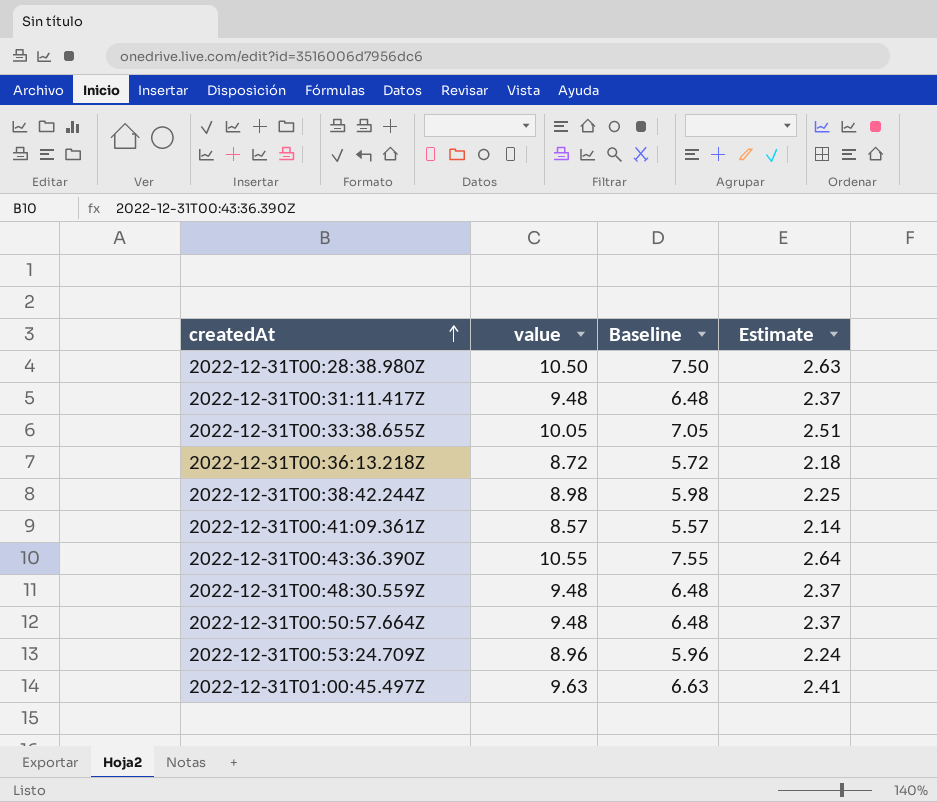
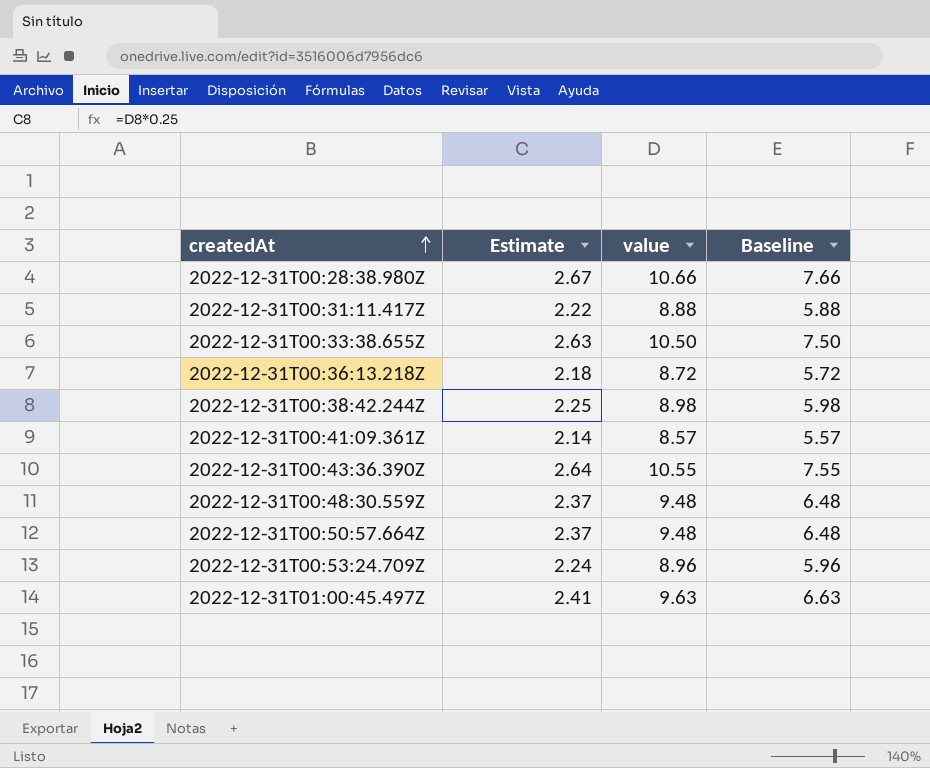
column Estimate | position: 4 -> 2
2022-12-31T00:28:38.980Z | Estimate: 2.63 -> 2.67
2022-12-31T00:28:38.980Z | value: 10.50 -> 10.66
2022-12-31T00:28:38.980Z | Baseline: 7.50 -> 7.66
2022-12-31T00:31:11.417Z | Estimate: 2.37 -> 2.22
2022-12-31T00:31:11.417Z | value: 9.48 -> 8.88
2022-12-31T00:31:11.417Z | Baseline: 6.48 -> 5.88
2022-12-31T00:33:38.655Z | Estimate: 2.51 -> 2.63
2022-12-31T00:33:38.655Z | value: 10.05 -> 10.50
2022-12-31T00:33:38.655Z | Baseline: 7.05 -> 7.50

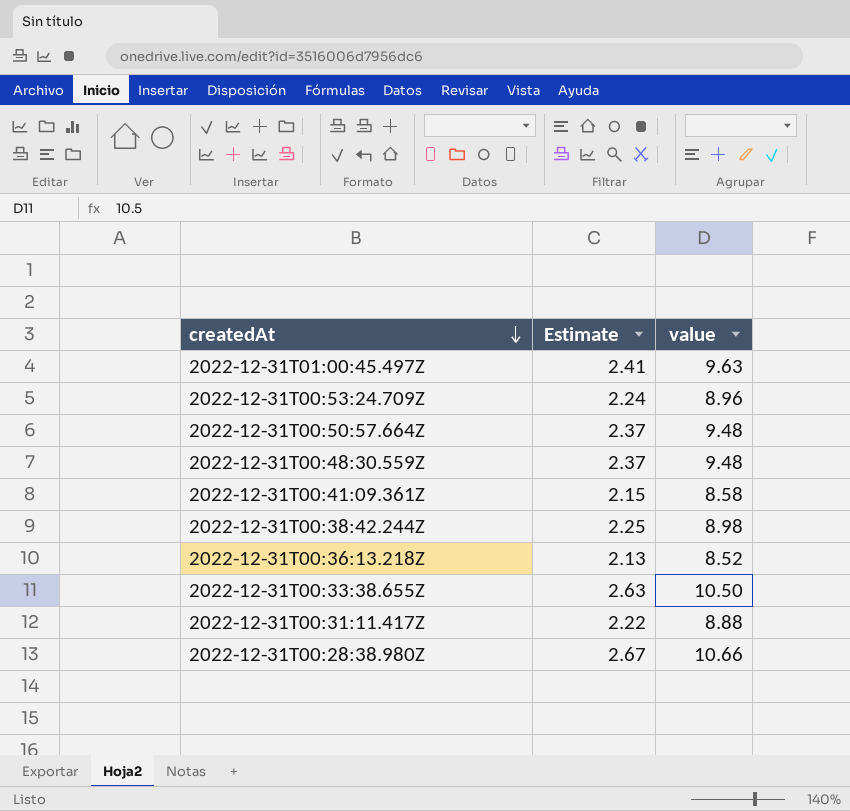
row order: createdAt ascending -> createdAt descending
column Baseline | formula: [value] - 3 -> none
row 2022-12-31T00:43:36.390Z: 2.64 | 10.55 | 7.55 -> none
2022-12-31T00:41:09.361Z | Estimate: 2.14 -> 2.15
2022-12-31T00:41:09.361Z | value: 8.57 -> 8.58
2022-12-31T00:36:13.218Z | Estimate: 2.18 -> 2.13
2022-12-31T00:36:13.218Z | value: 8.72 -> 8.52

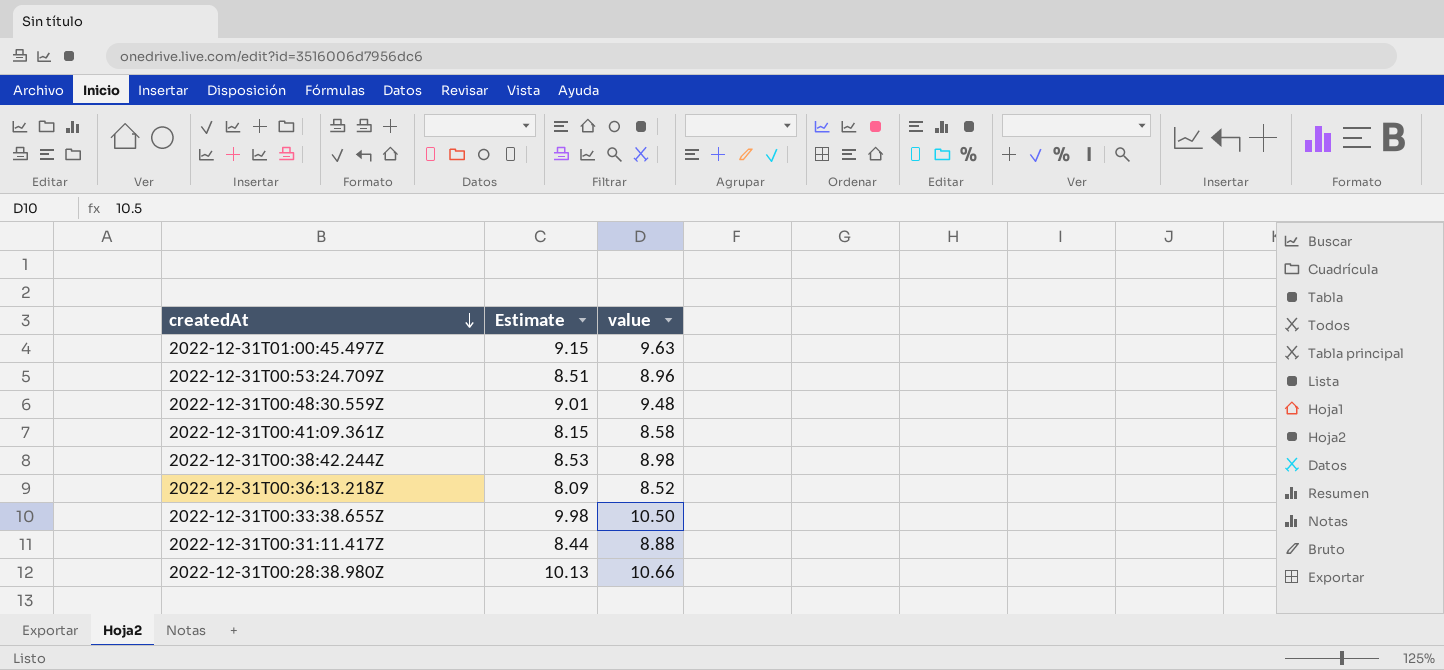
column Estimate | formula: [value] * 0.25 -> [value] * 0.95
row 2022-12-31T00:50:57.664Z: 2.37 | 9.48 -> none

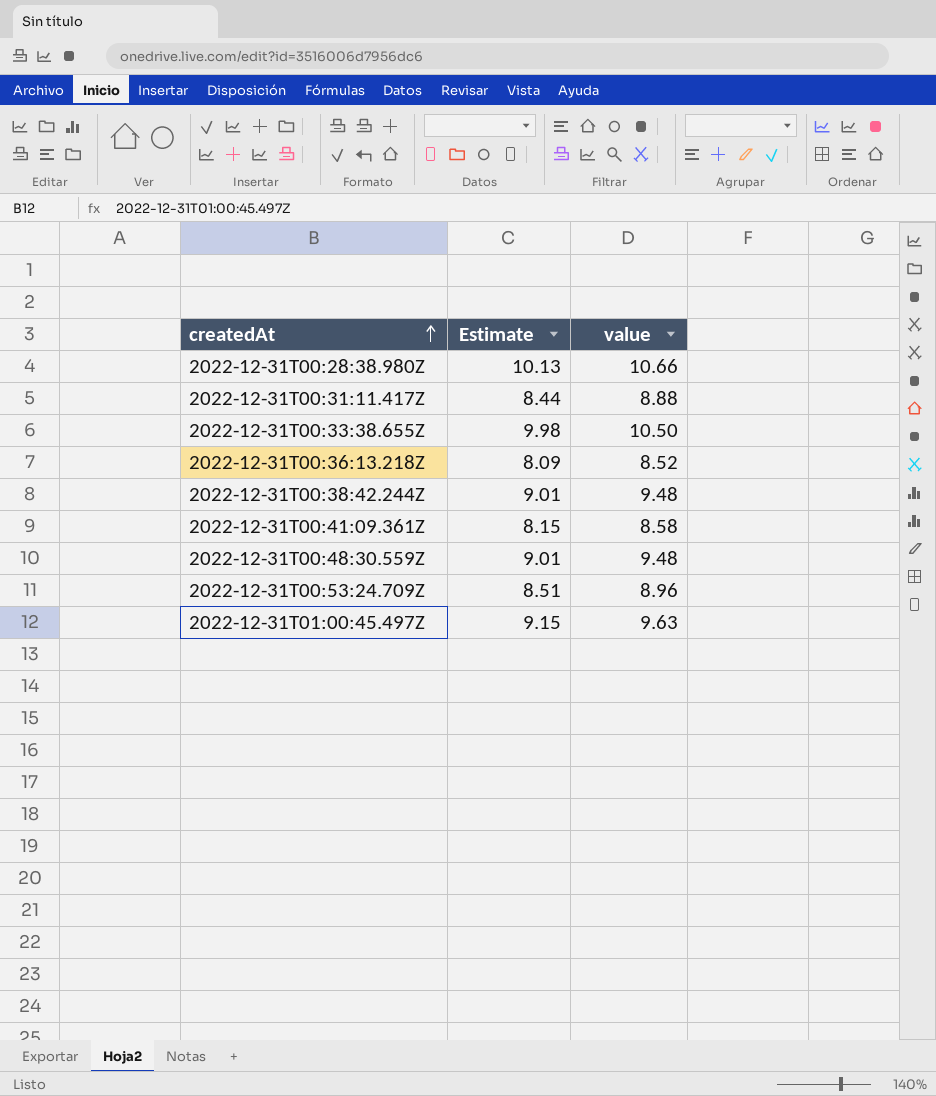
row order: createdAt descending -> createdAt ascending
2022-12-31T00:38:42.244Z | Estimate: 8.53 -> 9.01
2022-12-31T00:38:42.244Z | value: 8.98 -> 9.48

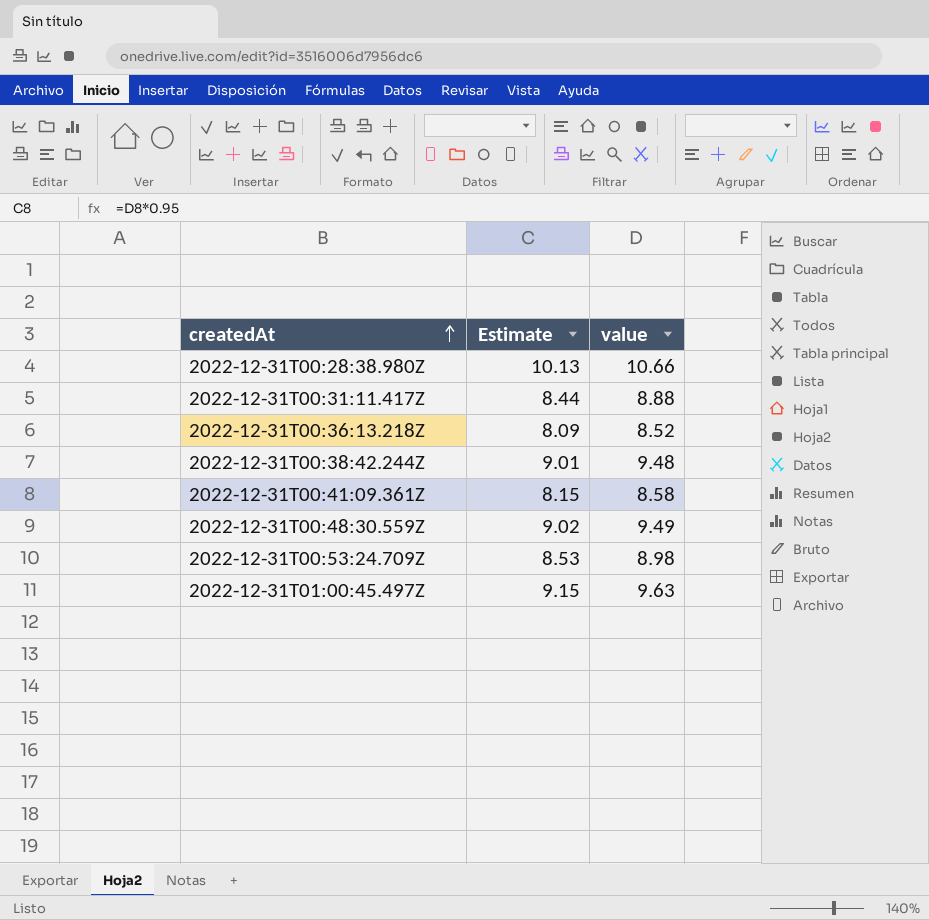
row 2022-12-31T00:33:38.655Z: 9.98 | 10.50 -> none
2022-12-31T00:48:30.559Z | Estimate: 9.01 -> 9.02
2022-12-31T00:48:30.559Z | value: 9.48 -> 9.49
2022-12-31T00:53:24.709Z | Estimate: 8.51 -> 8.53
2022-12-31T00:53:24.709Z | value: 8.96 -> 8.98

